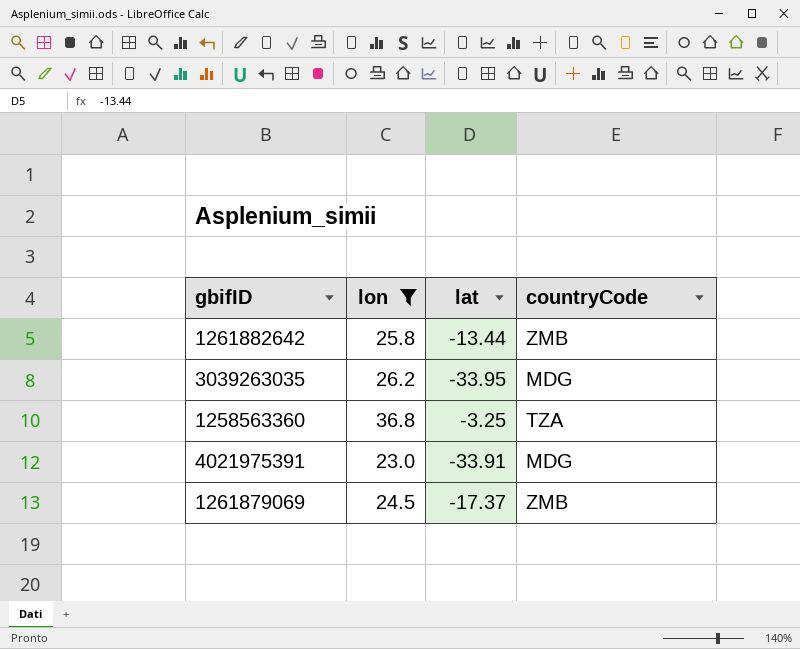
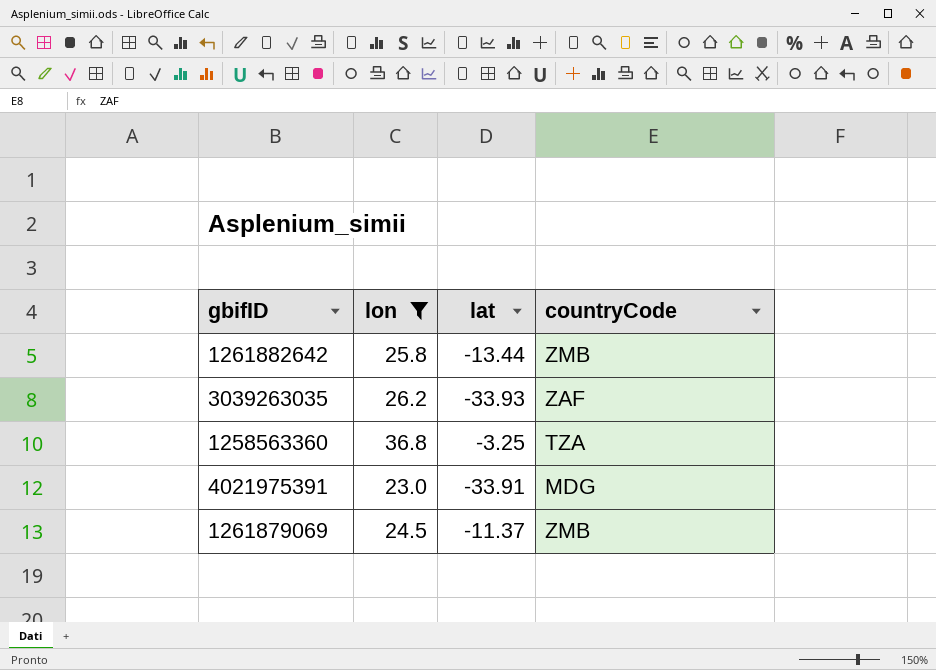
3039263035 | lat: -33.95 -> -33.93
3039263035 | countryCode: MDG -> ZAF
1261879069 | lat: -17.37 -> -11.37

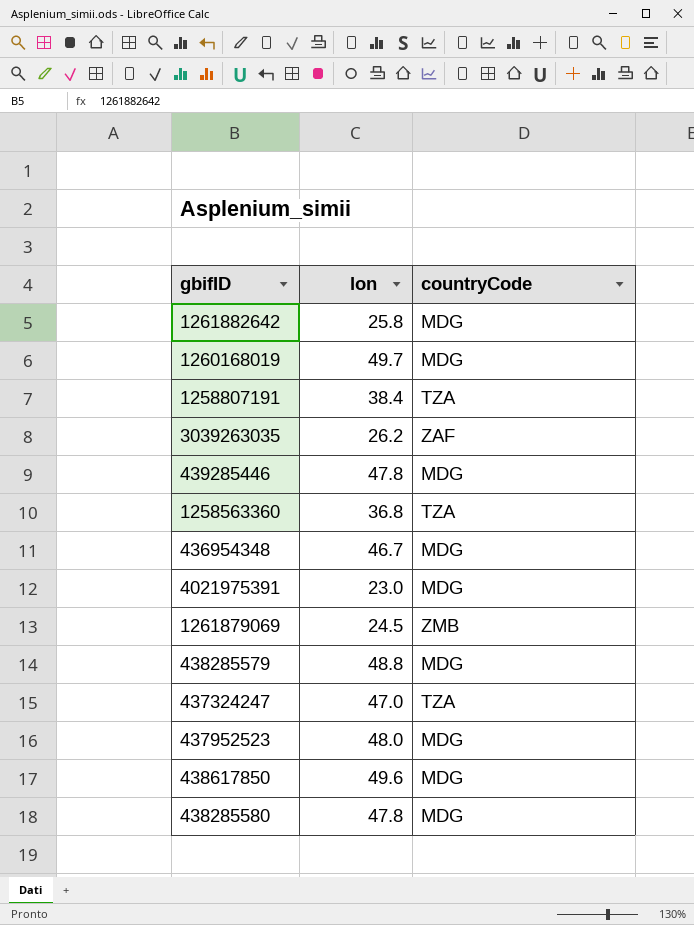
filter: lon <= 36.8 -> none
column lat | position: 3 -> none
1261882642 | countryCode: ZMB -> MDG

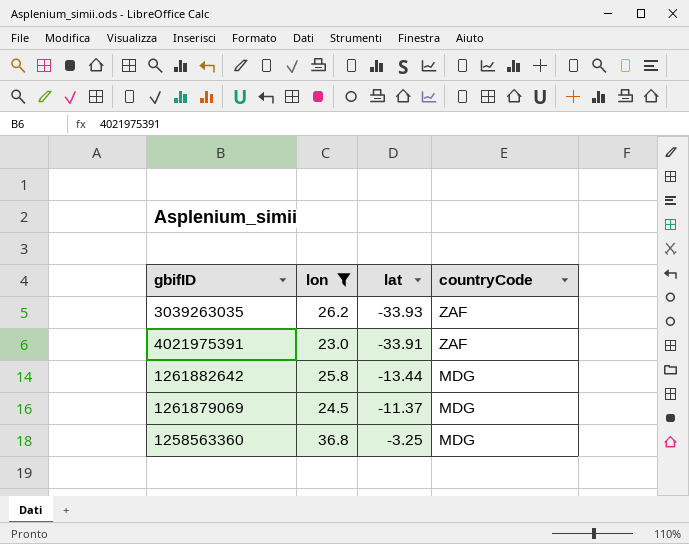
filter: none -> lon <= 36.8
row order: none -> lat ascending
column lat | position: none -> 3
4021975391 | countryCode: MDG -> ZAF
1261879069 | countryCode: ZMB -> MDG
1258563360 | countryCode: TZA -> MDG

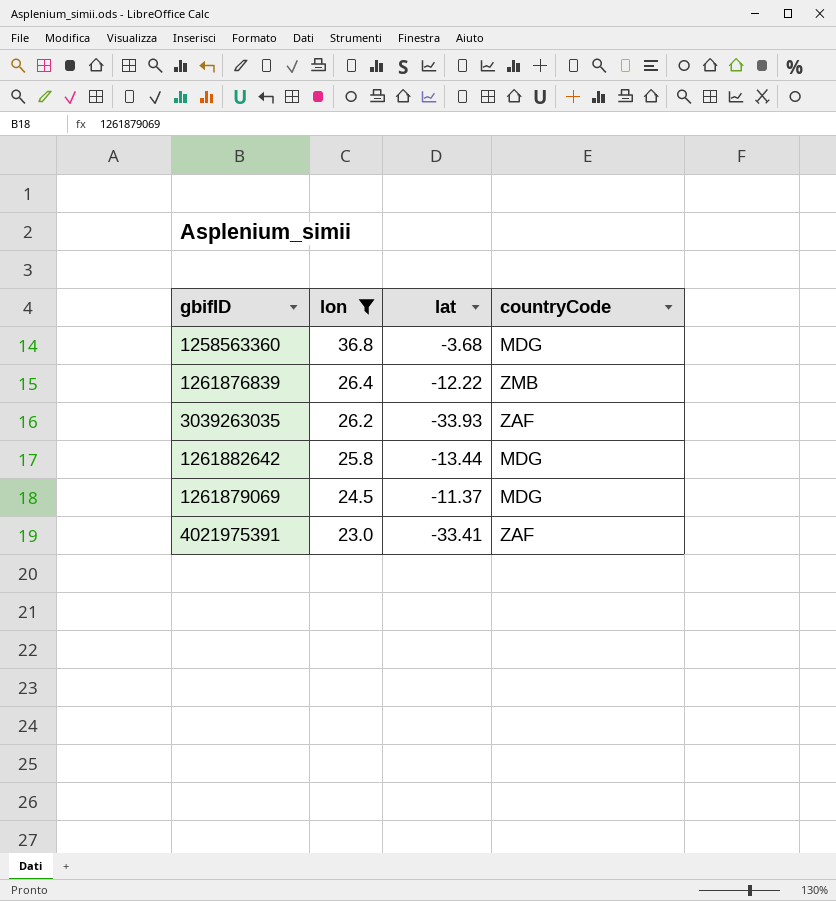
row order: lat ascending -> lon descending
1258563360 | lat: -3.25 -> -3.68
row 1261876839: none -> 26.4 | -12.22 | ZMB
4021975391 | lat: -33.91 -> -33.41

